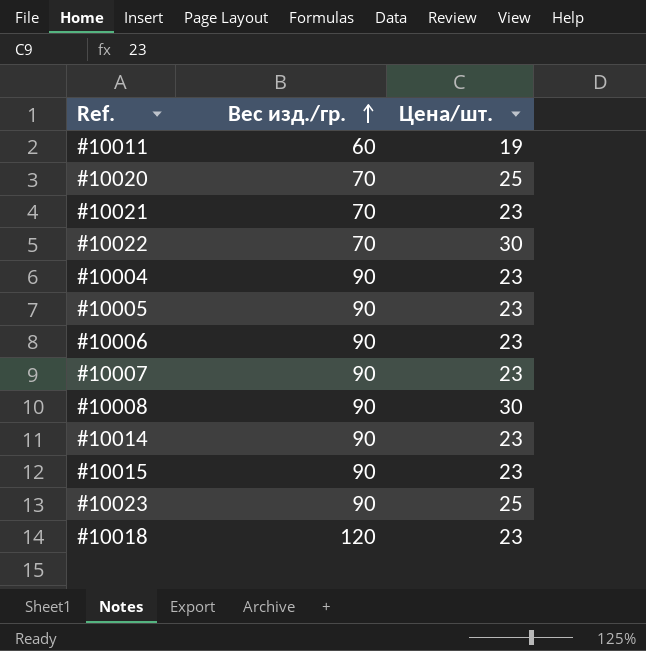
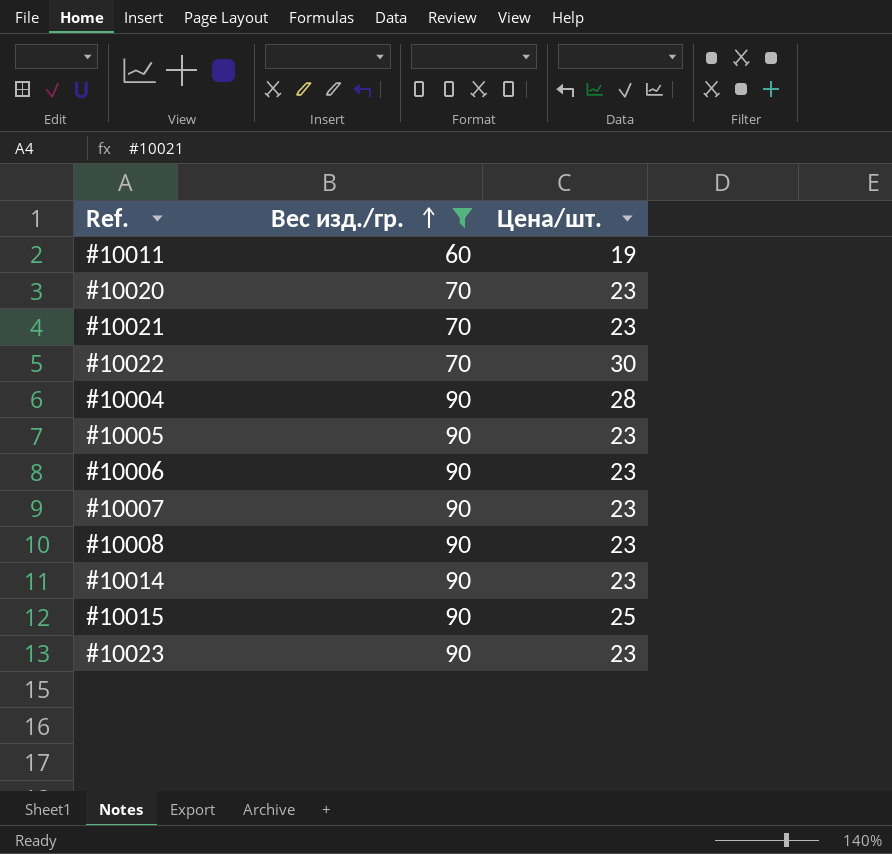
filter: none -> Вес изд./гр. != 120
#10020 | Цена/шт.: 25 -> 23
#10004 | Цена/шт.: 23 -> 28
#10008 | Цена/шт.: 30 -> 23
#10015 | Цена/шт.: 23 -> 25
#10023 | Цена/шт.: 25 -> 23

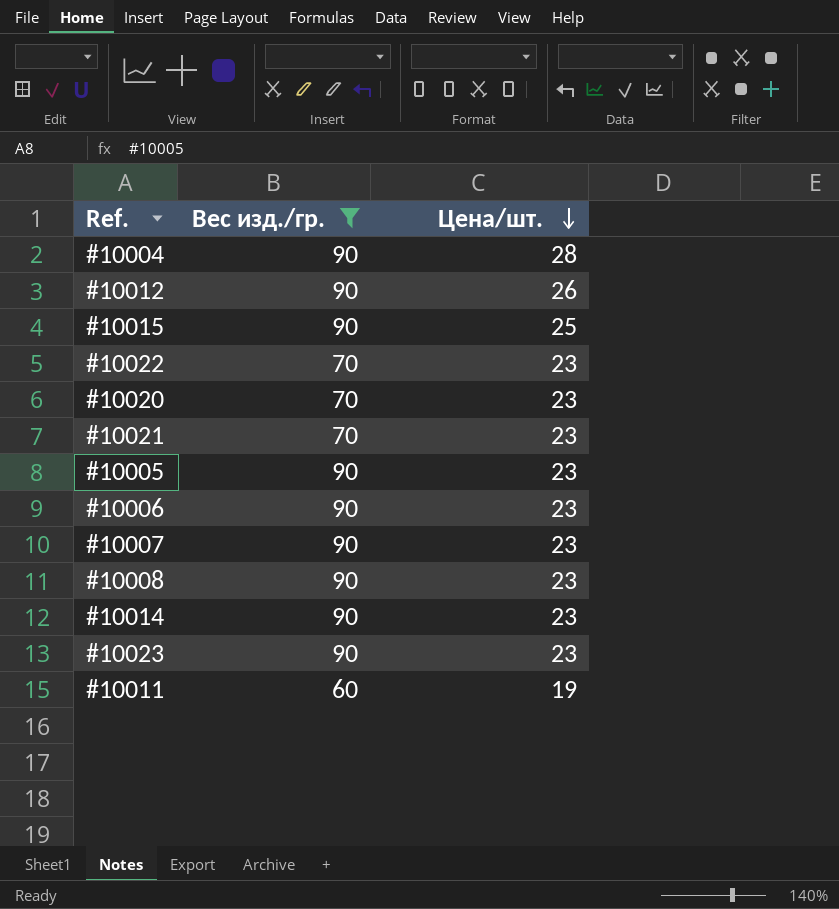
row order: Вес изд./гр. ascending -> Цена/шт. descending
row #10012: none -> 90 | 26
#10022 | Цена/шт.: 30 -> 23

